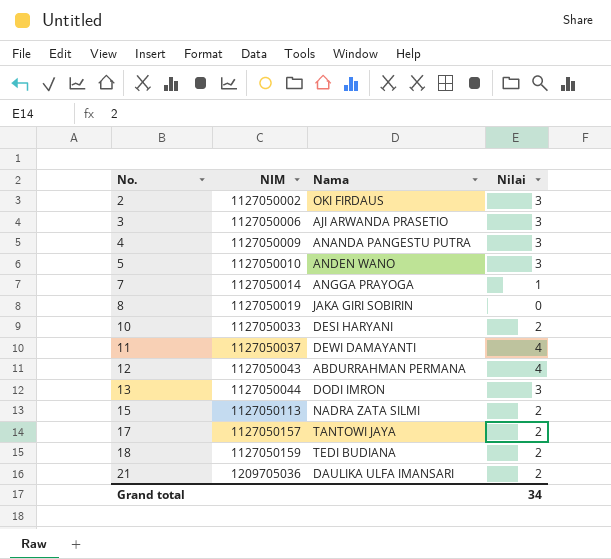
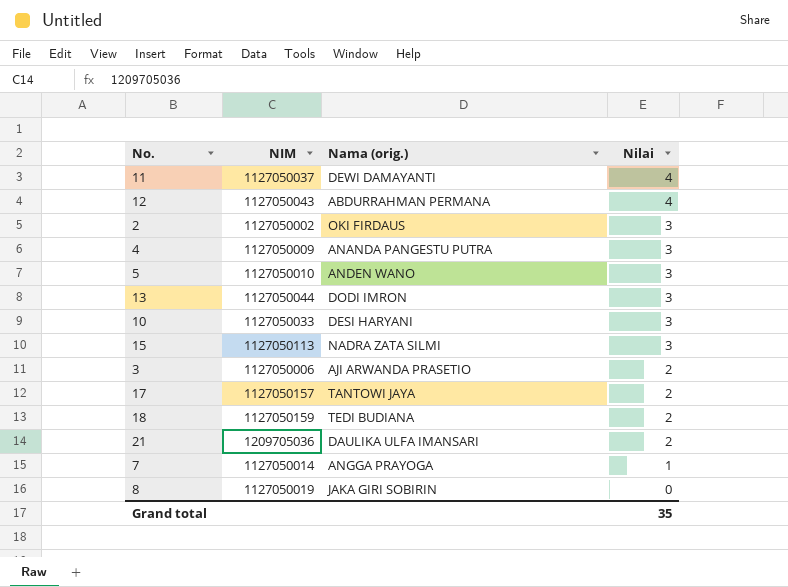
row order: No. ascending -> Nilai descending
column name: Nama -> Nama (orig.)
10 | Nilai: 2 -> 3
15 | Nilai: 2 -> 3
3 | Nilai: 3 -> 2
Grand total | Nilai: 34 -> 35

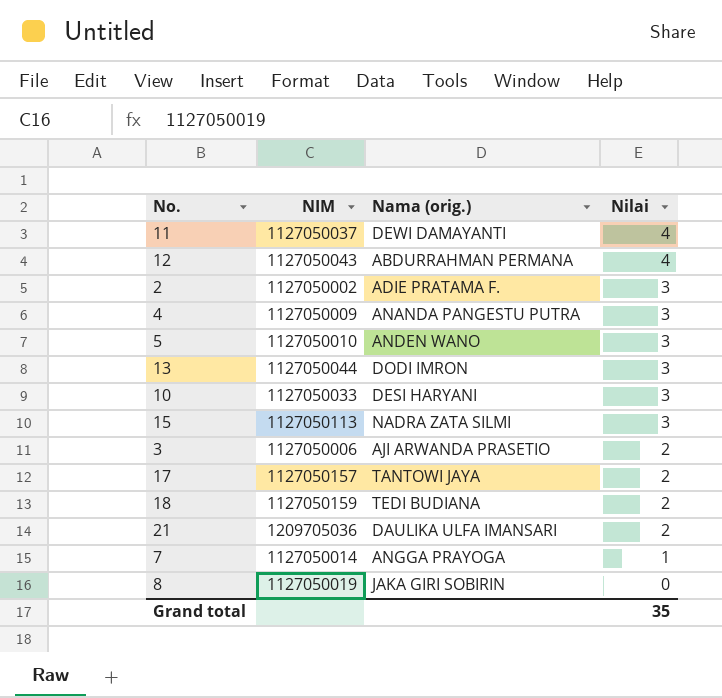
2 | Nama (orig.): OKI FIRDAUS -> ADIE PRATAMA F.

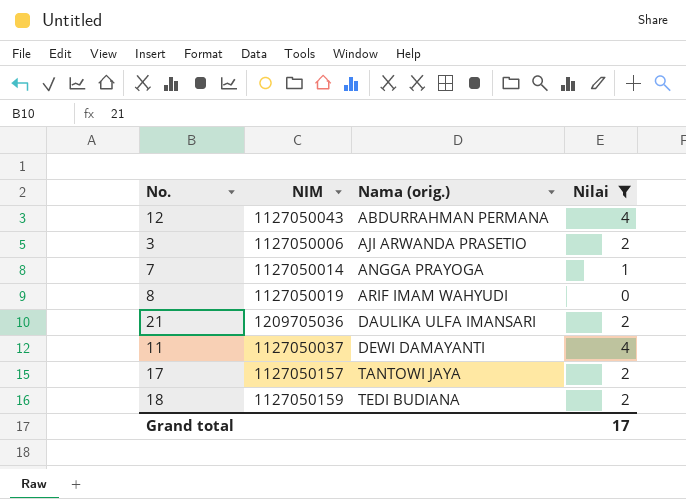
filter: none -> Nilai != 3
row order: Nilai descending -> Nama (orig.) ascending
8 | Nama (orig.): JAKA GIRI SOBIRIN -> ARIF IMAM WAHYUDI
Grand total | Nilai: 35 -> 17

